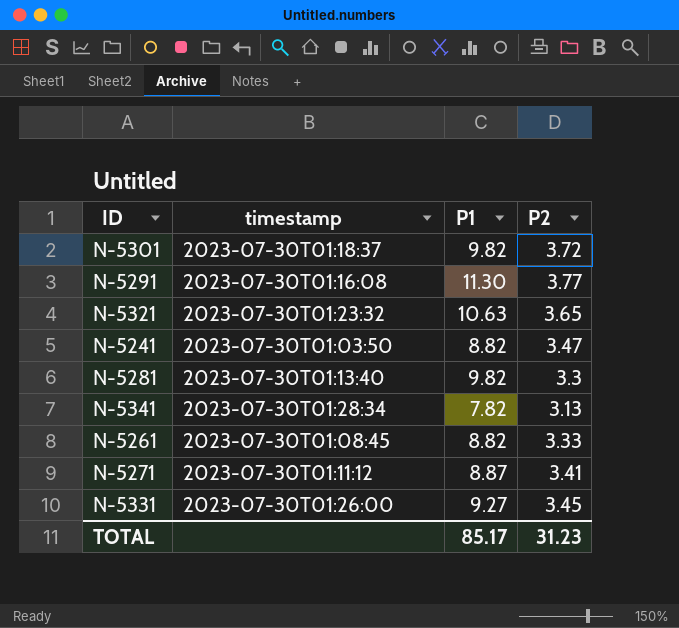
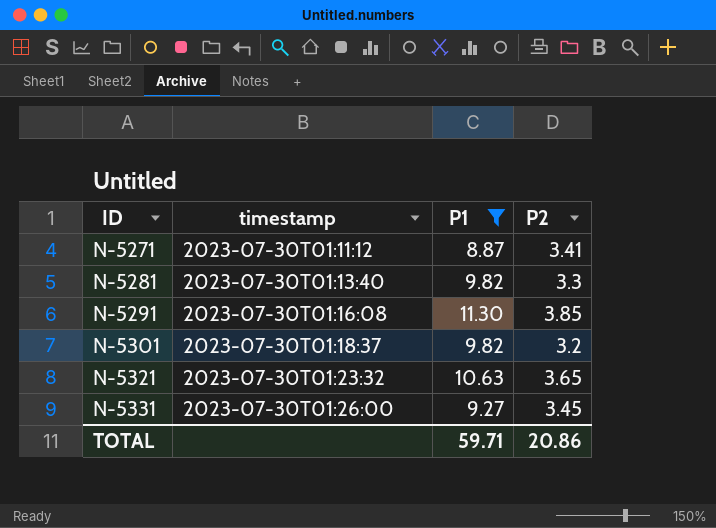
filter: none -> P1 >= 8.87
row order: none -> ID ascending
N-5291 | P2: 3.77 -> 3.85
N-5301 | P2: 3.72 -> 3.2
TOTAL | P1: 85.17 -> 59.71
TOTAL | P2: 31.23 -> 20.86

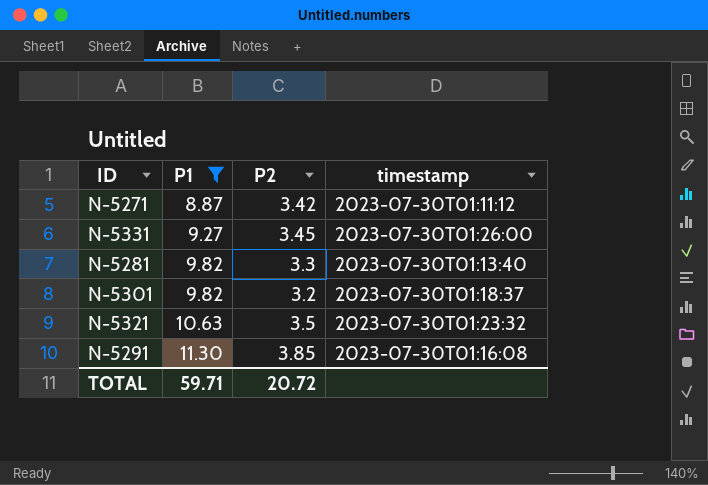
row order: ID ascending -> P1 ascending
column timestamp | position: 2 -> 4
N-5271 | P2: 3.41 -> 3.42
N-5321 | P2: 3.65 -> 3.5
TOTAL | P2: 20.86 -> 20.72

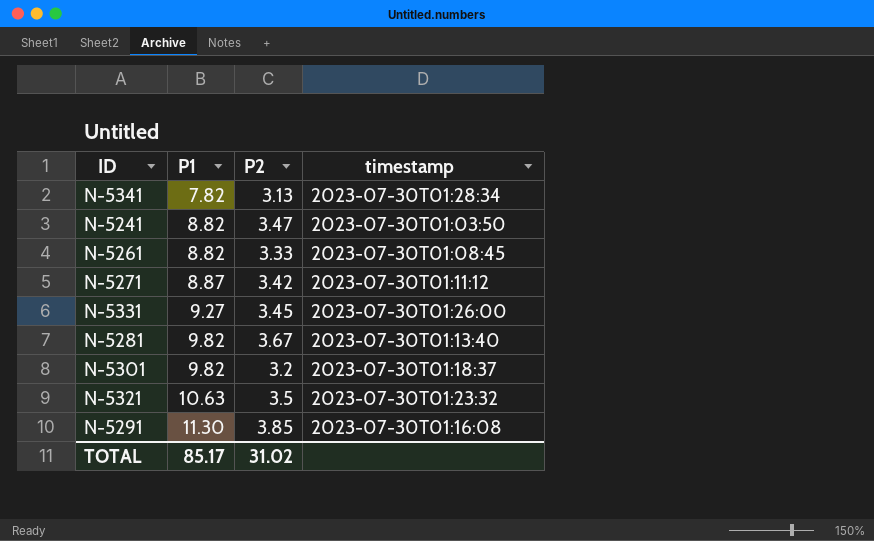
filter: P1 >= 8.87 -> none
N-5281 | P2: 3.3 -> 3.67
TOTAL | P1: 59.71 -> 85.17
TOTAL | P2: 20.72 -> 31.02

